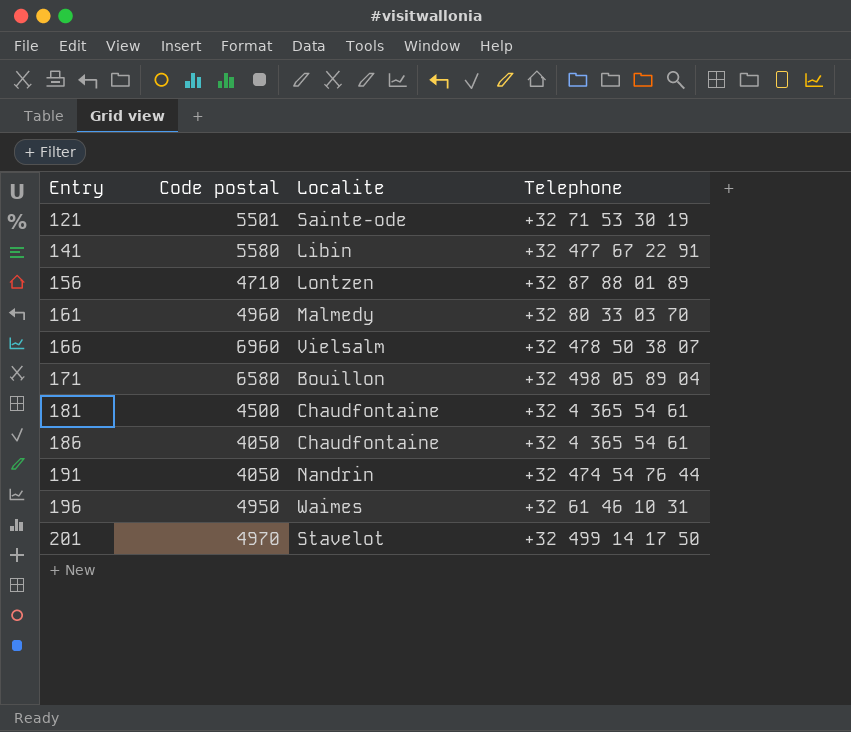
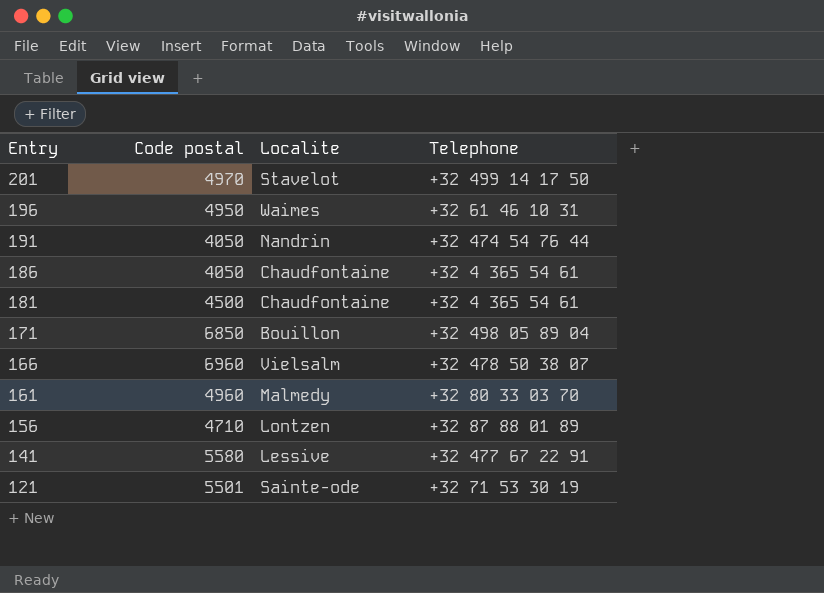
row order: Entry ascending -> Entry descending
171 | Code postal: 6580 -> 6850
141 | Localite: Libin -> Lessive

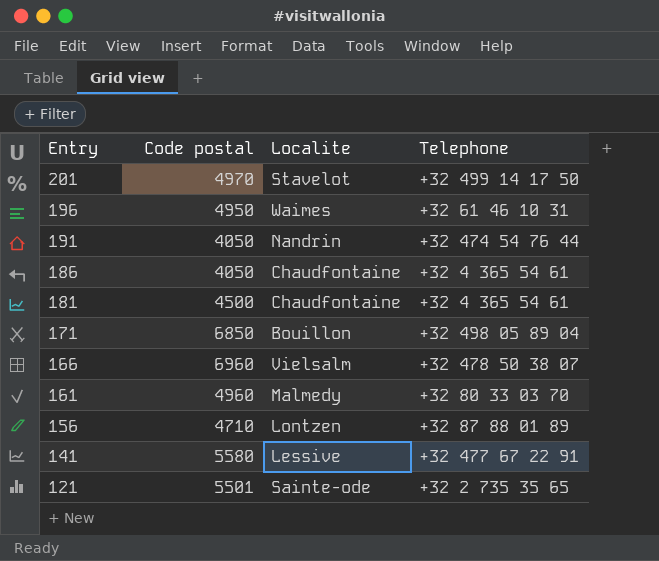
121 | Telephone: +32 71 53 30 19 -> +32 2 735 35 65

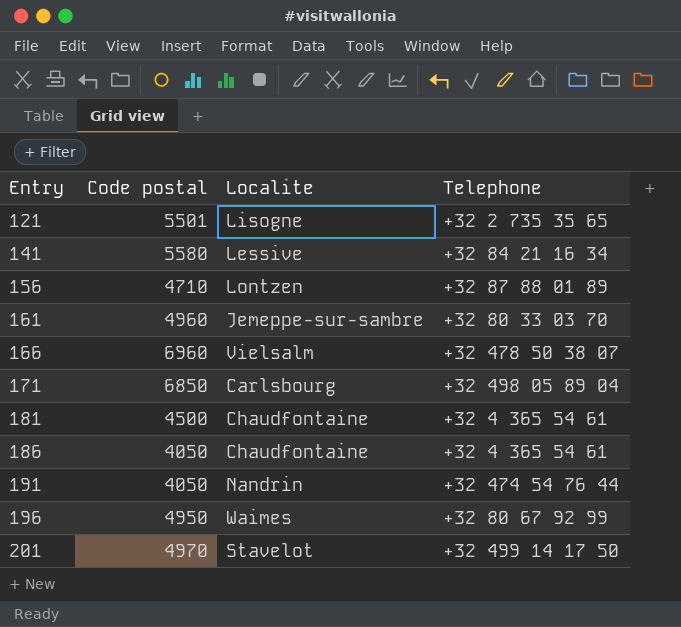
row order: Entry descending -> Entry ascending
121 | Localite: Sainte-ode -> Lisogne
141 | Telephone: +32 477 67 22 91 -> +32 84 21 16 34
161 | Localite: Malmedy -> Jemeppe-sur-sambre
171 | Localite: Bouillon -> Carlsbourg
196 | Telephone: +32 61 46 10 31 -> +32 80 67 92 99

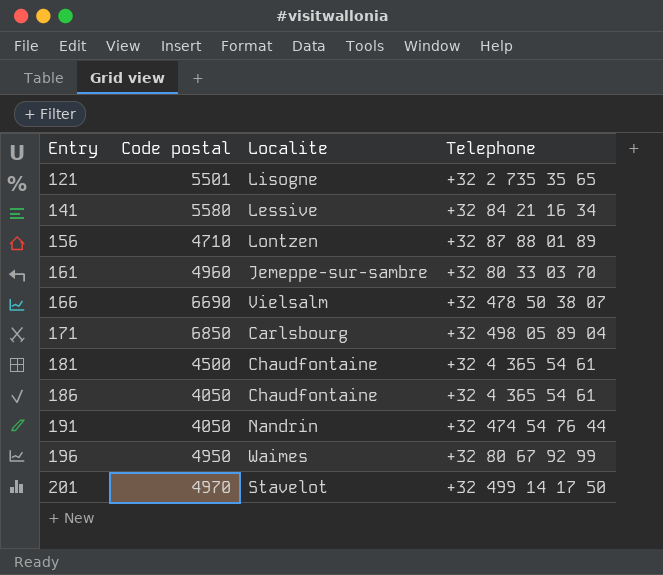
166 | Code postal: 6960 -> 6690

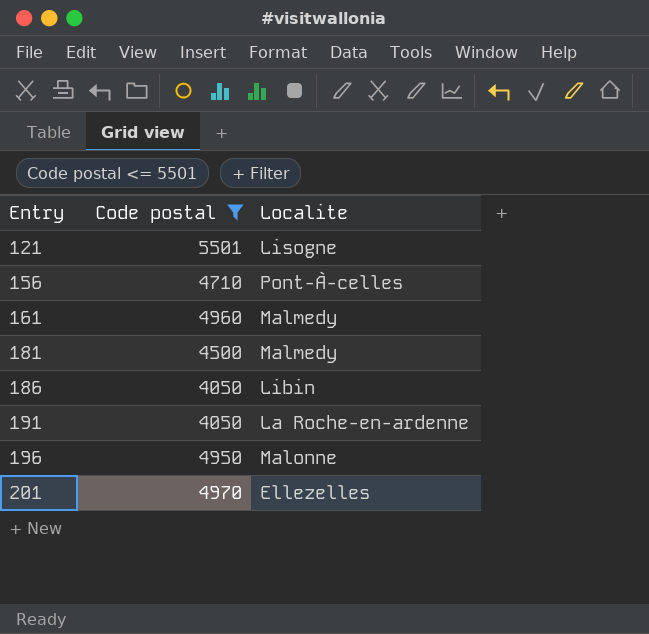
filter: none -> Code postal <= 5501
column Telephone | position: 4 -> none
156 | Localite: Lontzen -> Pont-À-celles
161 | Localite: Jemeppe-sur-sambre -> Malmedy
181 | Localite: Chaudfontaine -> Malmedy
186 | Localite: Chaudfontaine -> Libin
191 | Localite: Nandrin -> La Roche-en-ardenne
196 | Localite: Waimes -> Malonne
201 | Localite: Stavelot -> Ellezelles

